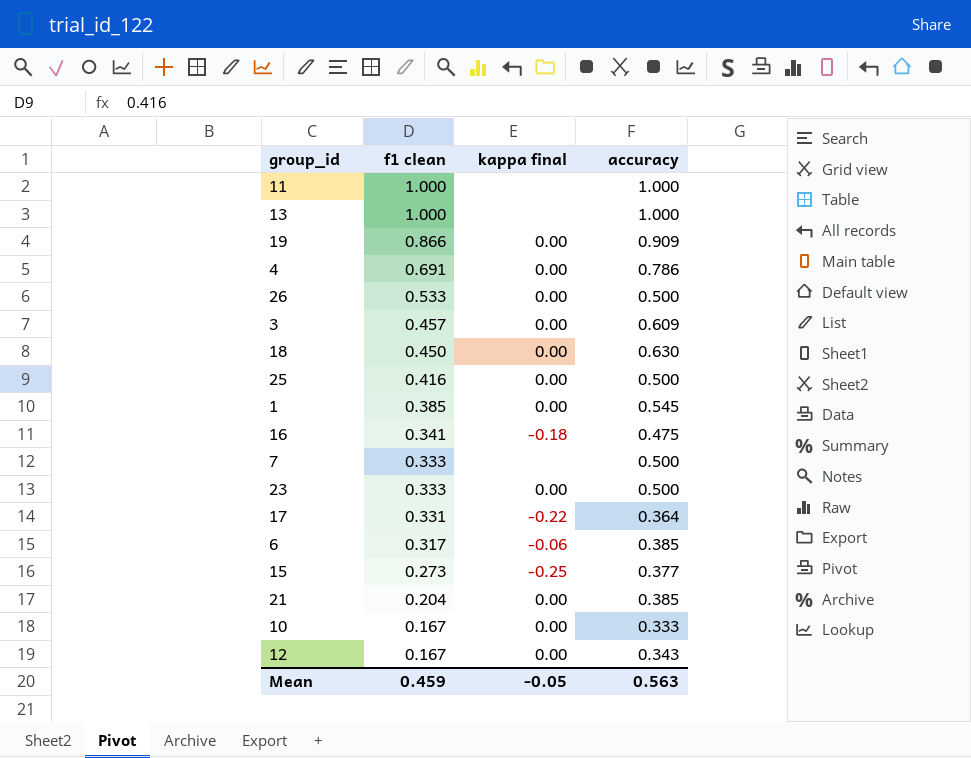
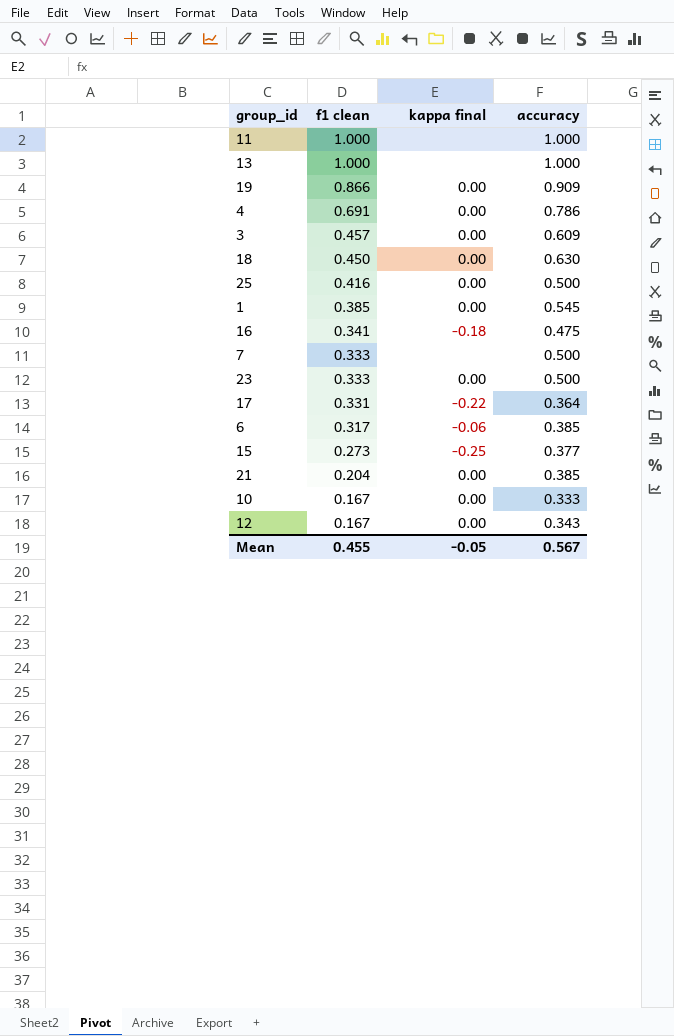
row 26: 0.533 | 0.00 | 0.500 -> none
Mean | f1 clean: 0.459 -> 0.455
Mean | accuracy: 0.563 -> 0.567

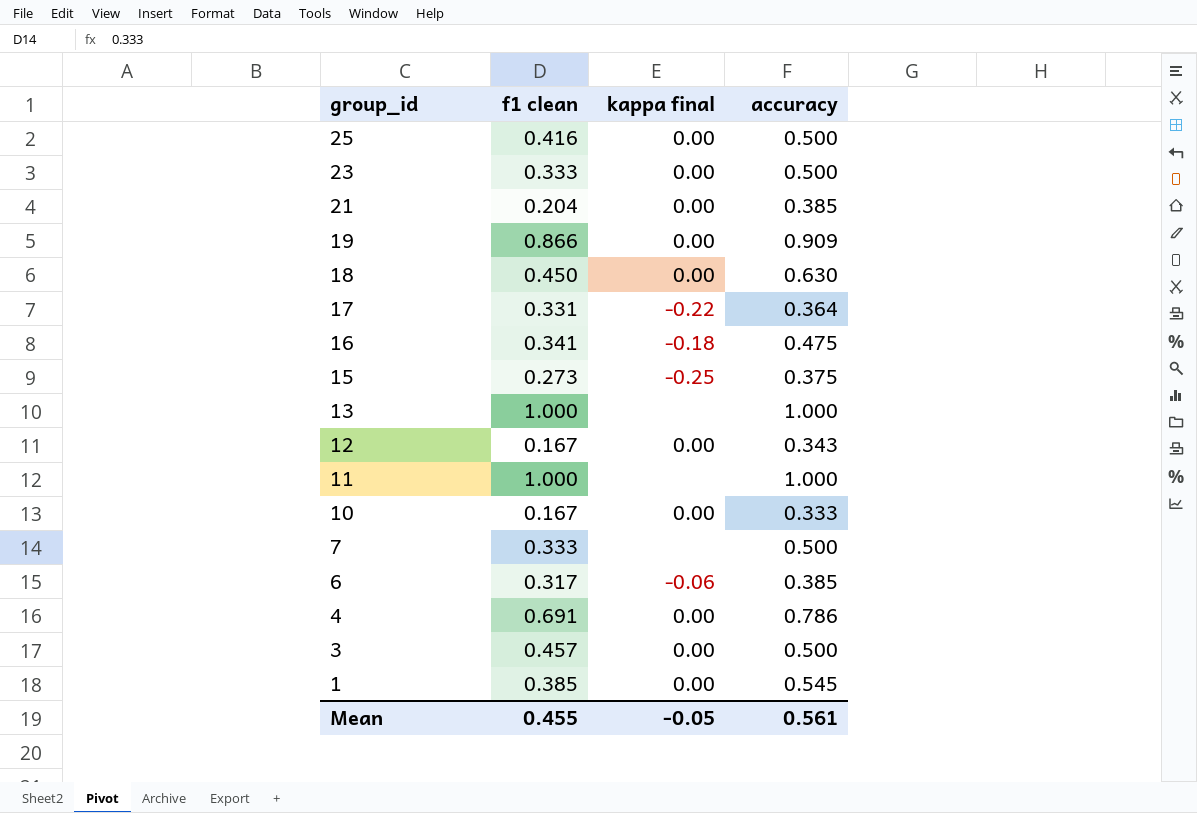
row order: f1 clean descending -> group_id descending
15 | accuracy: 0.377 -> 0.375
3 | accuracy: 0.609 -> 0.500
Mean | accuracy: 0.567 -> 0.561

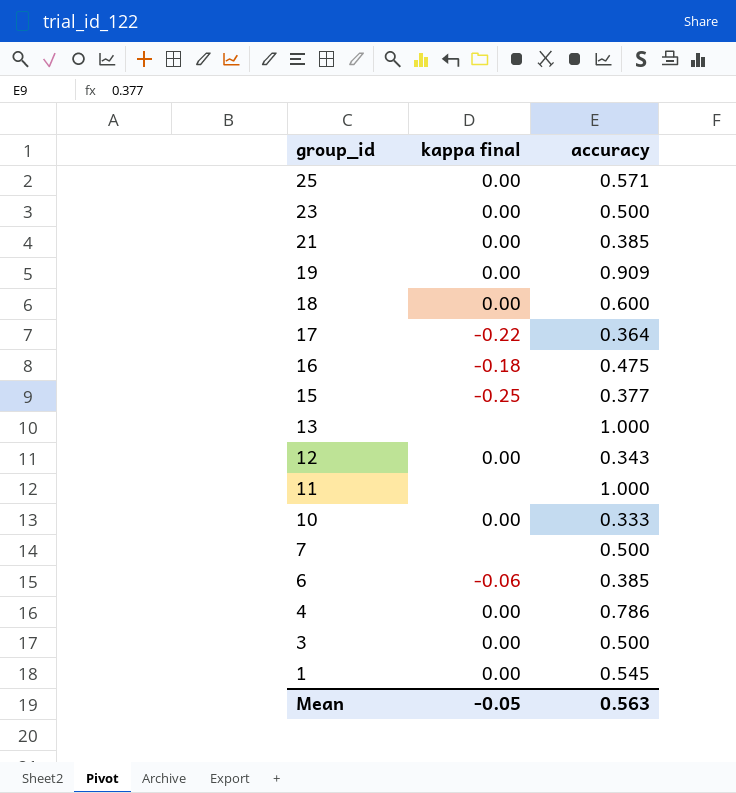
column f1 clean | position: 2 -> none
25 | accuracy: 0.500 -> 0.571
18 | accuracy: 0.630 -> 0.600
15 | accuracy: 0.375 -> 0.377
Mean | accuracy: 0.561 -> 0.563

